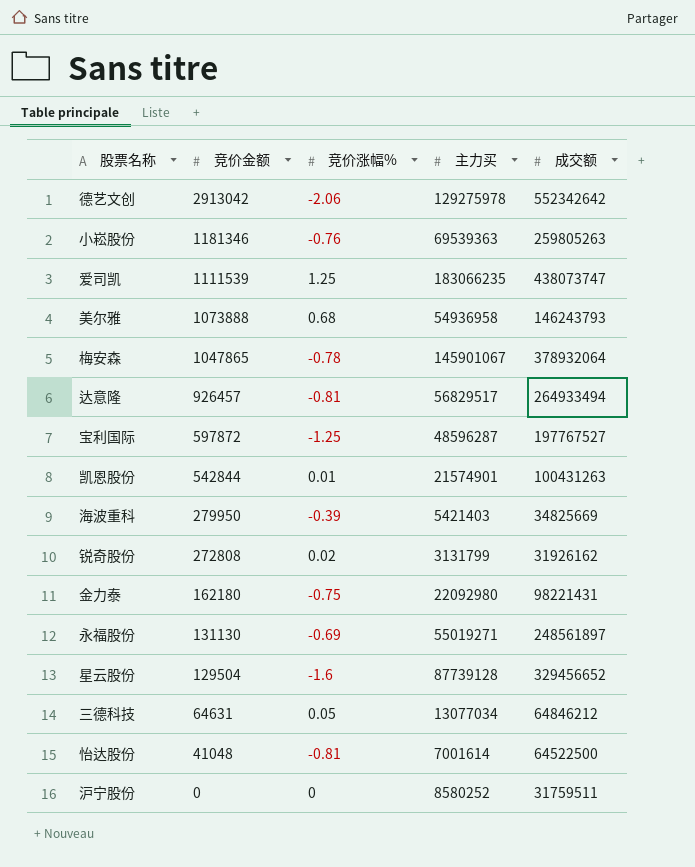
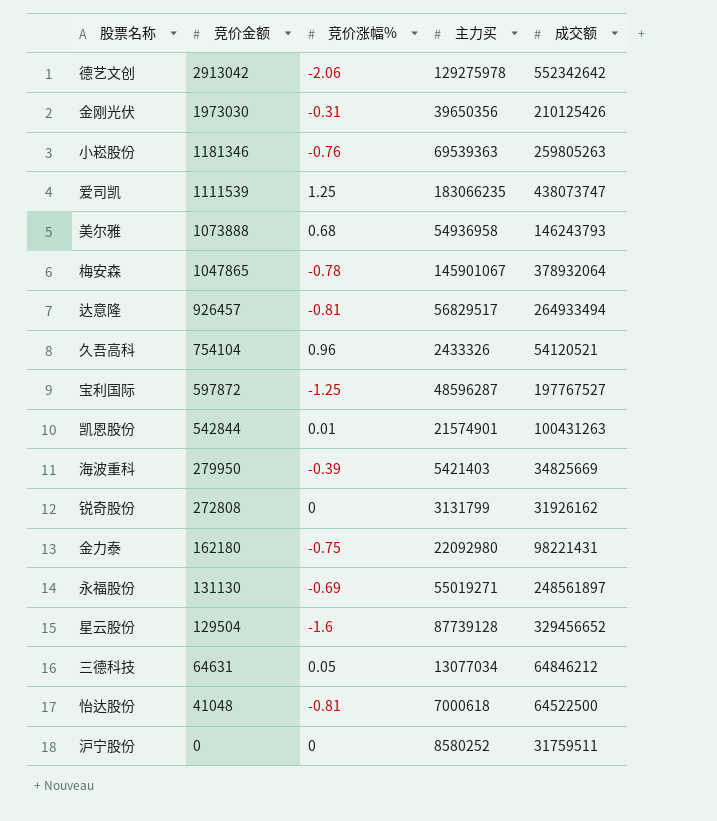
row 金刚光伏: none -> 1973030 | -0.31 | 39650356 | 210125426
row 久吾高科: none -> 754104 | 0.96 | 2433326 | 54120521
锐奇股份 | 竞价涨幅%: 0.02 -> 0
怡达股份 | 主力买: 7001614 -> 7000618

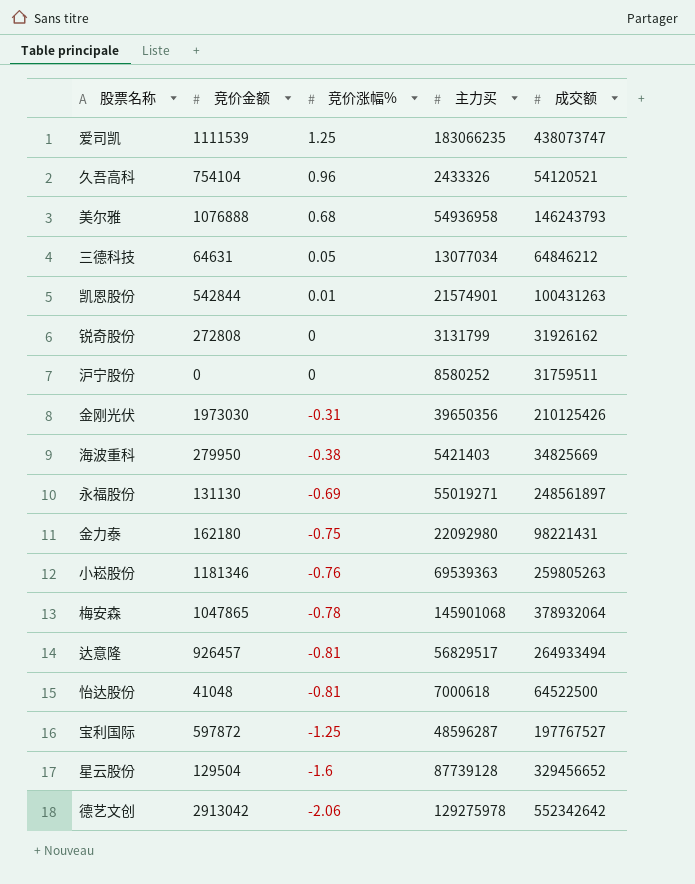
row order: 竞价金额 descending -> 竞价涨幅% descending
美尔雅 | 竞价金额: 1073888 -> 1076888
海波重科 | 竞价涨幅%: -0.39 -> -0.38
梅安森 | 主力买: 145901067 -> 145901068

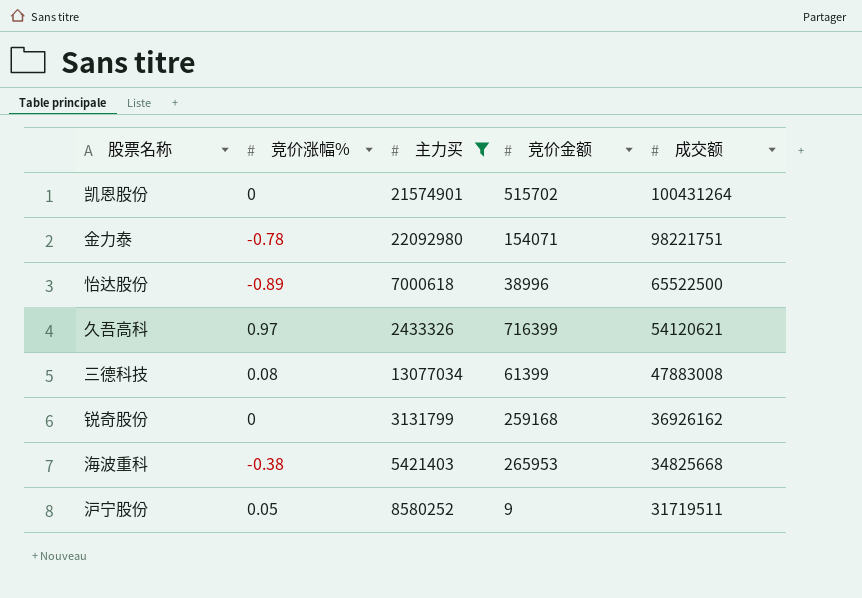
filter: none -> 主力买 <= 22092980
row order: 竞价涨幅% descending -> 成交额 descending
column 竞价金额 | position: 2 -> 4
凯恩股份 | 竞价涨幅%: 0.01 -> 0
凯恩股份 | 竞价金额: 542844 -> 515702
凯恩股份 | 成交额: 100431263 -> 100431264
金力泰 | 竞价涨幅%: -0.75 -> -0.78
金力泰 | 竞价金额: 162180 -> 154071
金力泰 | 成交额: 98221431 -> 98221751
怡达股份 | 竞价涨幅%: -0.81 -> -0.89
怡达股份 | 竞价金额: 41048 -> 38996
怡达股份 | 成交额: 64522500 -> 65522500
久吾高科 | 竞价涨幅%: 0.96 -> 0.97
久吾高科 | 竞价金额: 754104 -> 716399
久吾高科 | 成交额: 54120521 -> 54120621
三德科技 | 竞价涨幅%: 0.05 -> 0.08
三德科技 | 竞价金额: 64631 -> 61399
三德科技 | 成交额: 64846212 -> 47883008
锐奇股份 | 竞价金额: 272808 -> 259168
锐奇股份 | 成交额: 31926162 -> 36926162
海波重科 | 竞价金额: 279950 -> 265953
海波重科 | 成交额: 34825669 -> 34825668
沪宁股份 | 竞价涨幅%: 0 -> 0.05
沪宁股份 | 竞价金额: 0 -> 9
沪宁股份 | 成交额: 31759511 -> 31719511

